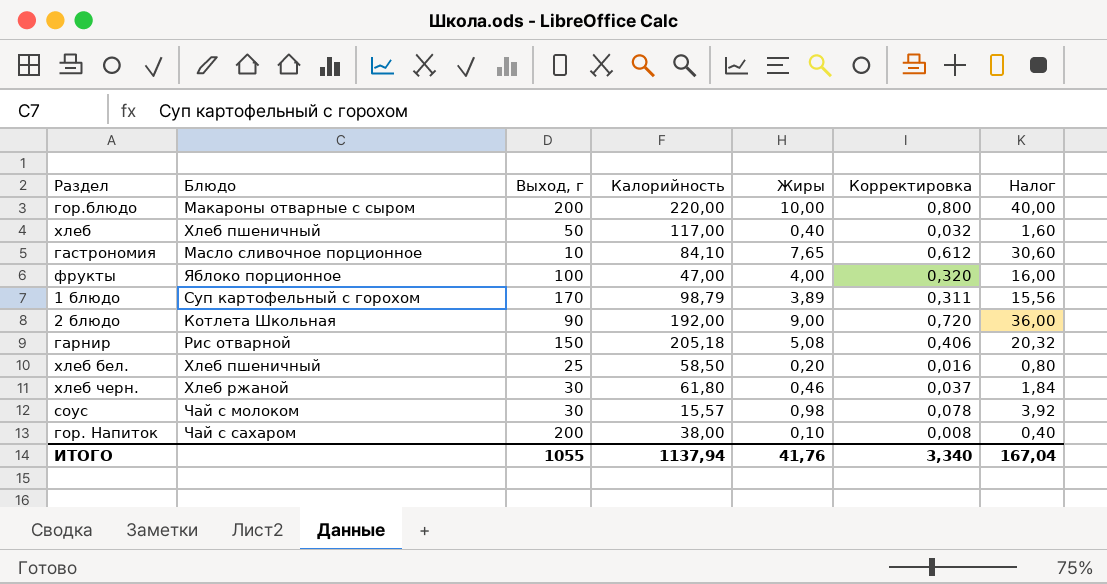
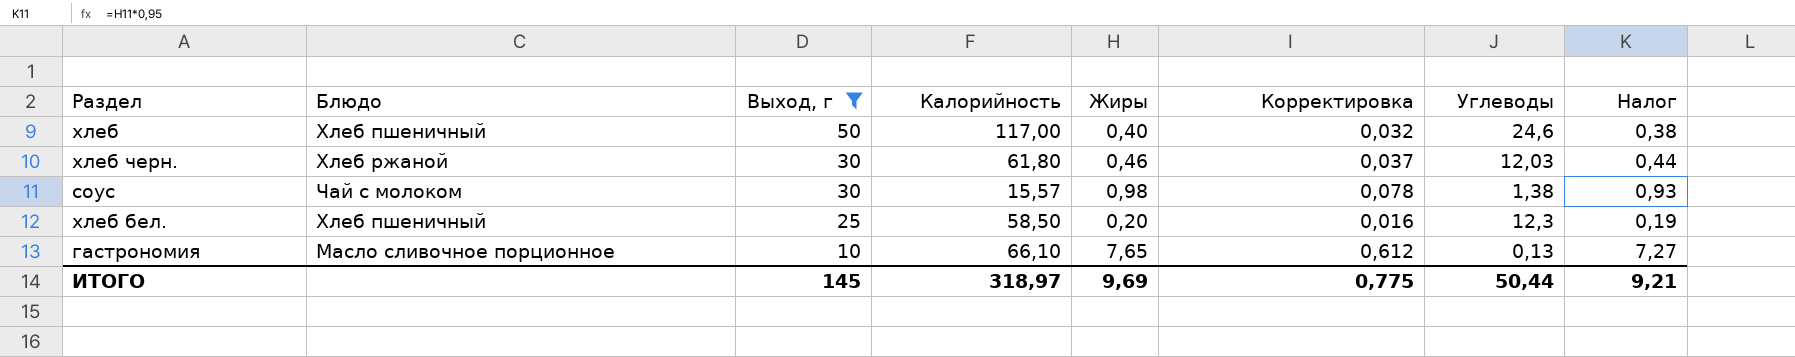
filter: none -> Выход, г <= 50
row order: none -> Выход, г descending
column Углеводы | position: none -> 7
column Налог | formula: [Жиры] * 4 -> [Жиры] * 0,95
гастрономия | Калорийность: 84,10 -> 66,10
ИТОГО | Выход, г: 1055 -> 145
ИТОГО | Калорийность: 1137,94 -> 318,97
ИТОГО | Жиры: 41,76 -> 9,69
ИТОГО | Корректировка: 3,340 -> 0,775
ИТОГО | Налог: 167,04 -> 9,21

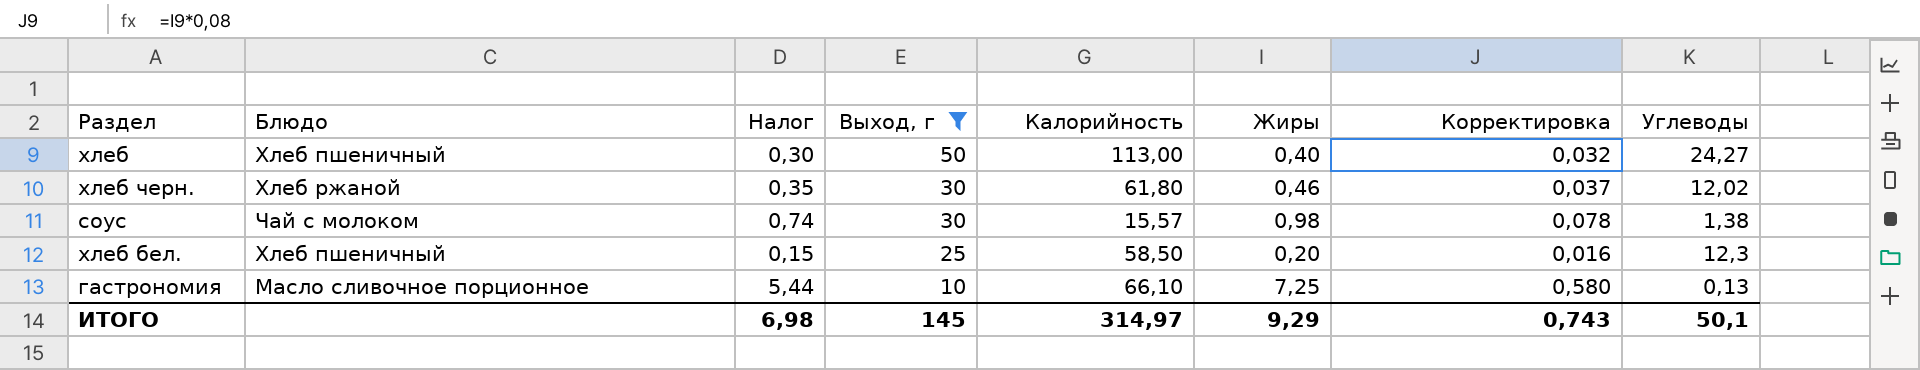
column Налог | formula: [Жиры] * 0,95 -> [Жиры] * 0,75
column Налог | position: 8 -> 3
хлеб | Калорийность: 117,00 -> 113,00
хлеб | Углеводы: 24,6 -> 24,27
хлеб черн. | Углеводы: 12,03 -> 12,02
гастрономия | Жиры: 7,65 -> 7,25
гастрономия | Корректировка: 0,612 -> 0,580
ИТОГО | Налог: 9,21 -> 6,98
ИТОГО | Калорийность: 318,97 -> 314,97
ИТОГО | Жиры: 9,69 -> 9,29
ИТОГО | Корректировка: 0,775 -> 0,743
ИТОГО | Углеводы: 50,44 -> 50,1

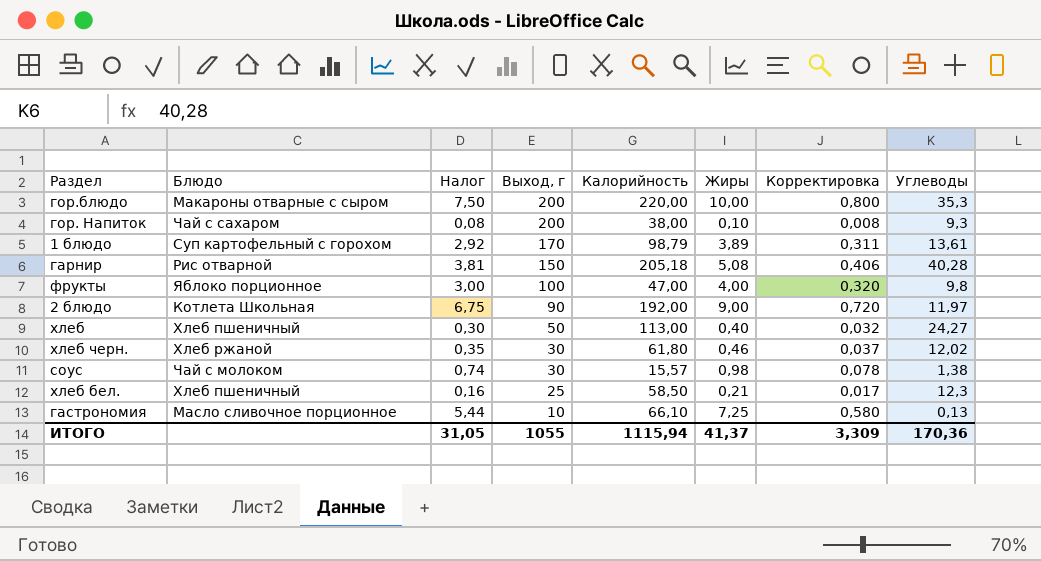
filter: Выход, г <= 50 -> none
хлеб бел. | Налог: 0,15 -> 0,16
хлеб бел. | Жиры: 0,20 -> 0,21
хлеб бел. | Корректировка: 0,016 -> 0,017
ИТОГО | Налог: 6,98 -> 31,05
ИТОГО | Выход, г: 145 -> 1055
ИТОГО | Калорийность: 314,97 -> 1115,94
ИТОГО | Жиры: 9,29 -> 41,37
ИТОГО | Корректировка: 0,743 -> 3,309
ИТОГО | Углеводы: 50,1 -> 170,36

